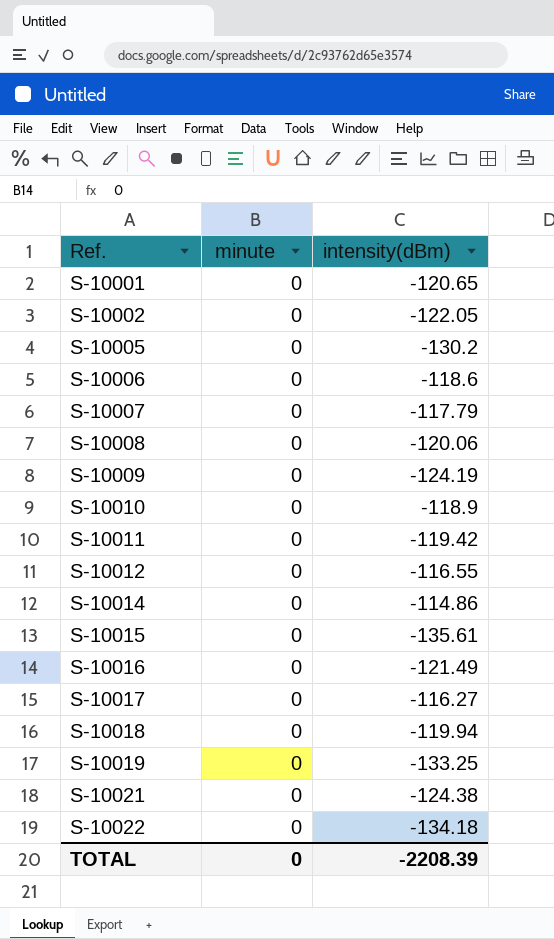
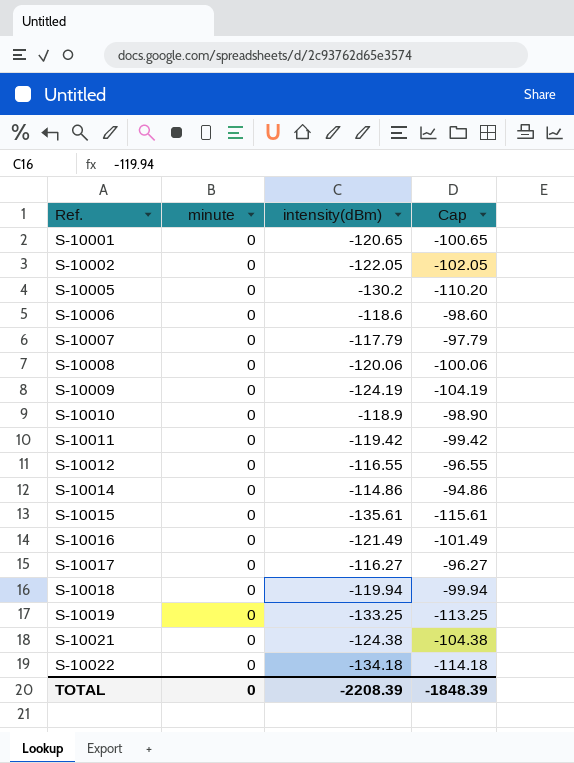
column Cap | formula: none -> [intensity(dBm)] + 20

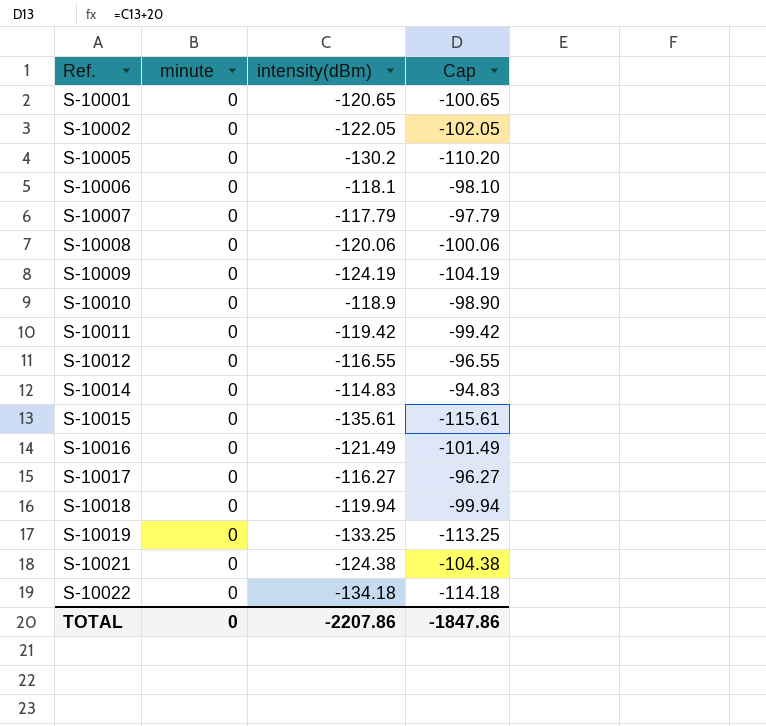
S-10006 | intensity(dBm): -118.6 -> -118.1
S-10006 | Cap: -98.60 -> -98.10
S-10014 | intensity(dBm): -114.86 -> -114.83
S-10014 | Cap: -94.86 -> -94.83
TOTAL | intensity(dBm): -2208.39 -> -2207.86
TOTAL | Cap: -1848.39 -> -1847.86

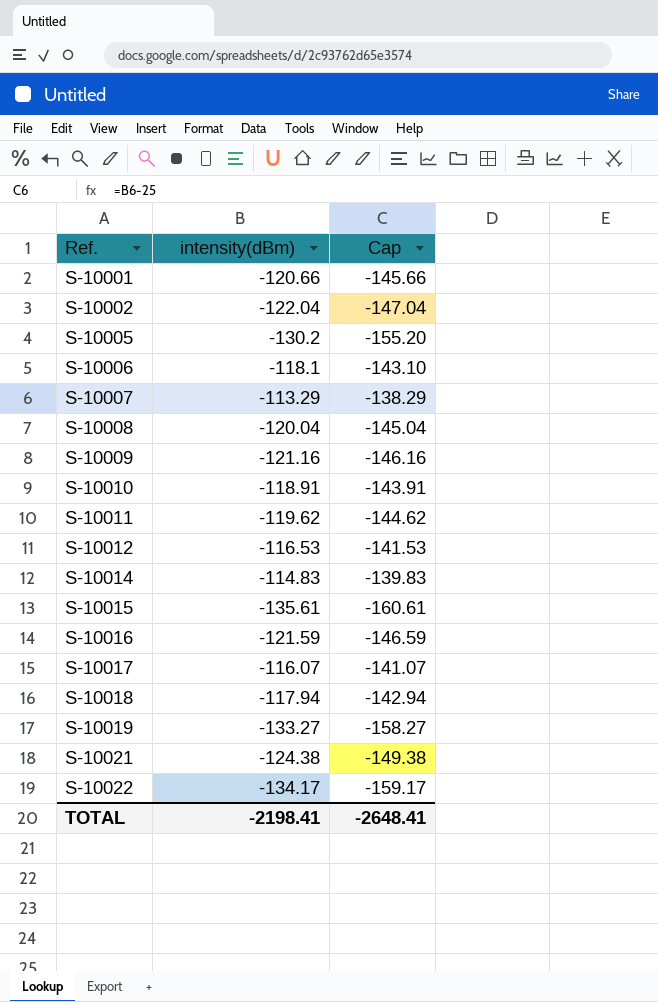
column minute | position: 2 -> none
column Cap | formula: [intensity(dBm)] + 20 -> [intensity(dBm)] - 25
S-10001 | intensity(dBm): -120.65 -> -120.66
S-10002 | intensity(dBm): -122.05 -> -122.04
S-10007 | intensity(dBm): -117.79 -> -113.29
S-10008 | intensity(dBm): -120.06 -> -120.04
S-10009 | intensity(dBm): -124.19 -> -121.16
S-10010 | intensity(dBm): -118.9 -> -118.91
S-10011 | intensity(dBm): -119.42 -> -119.62
S-10012 | intensity(dBm): -116.55 -> -116.53
S-10016 | intensity(dBm): -121.49 -> -121.59
S-10017 | intensity(dBm): -116.27 -> -116.07
S-10018 | intensity(dBm): -119.94 -> -117.94
S-10019 | intensity(dBm): -133.25 -> -133.27
S-10022 | intensity(dBm): -134.18 -> -134.17
TOTAL | intensity(dBm): -2207.86 -> -2198.41
TOTAL | Cap: -1847.86 -> -2648.41

